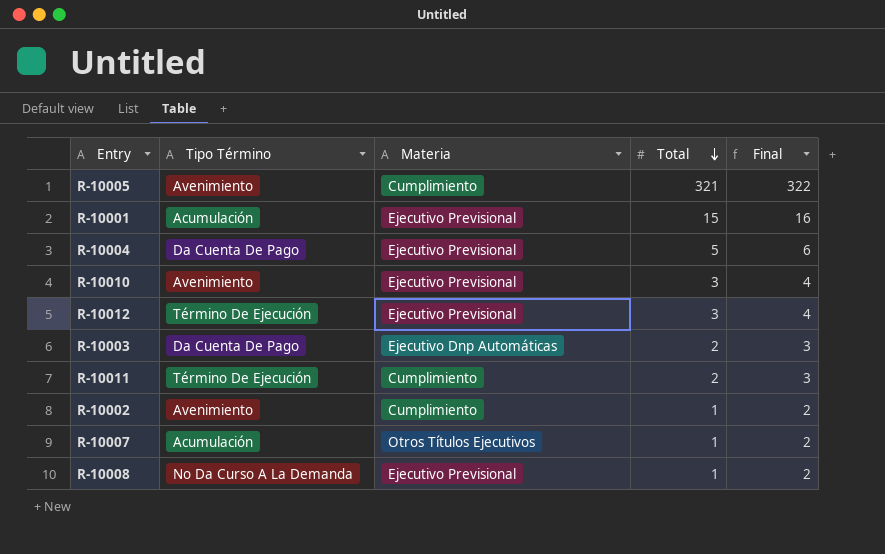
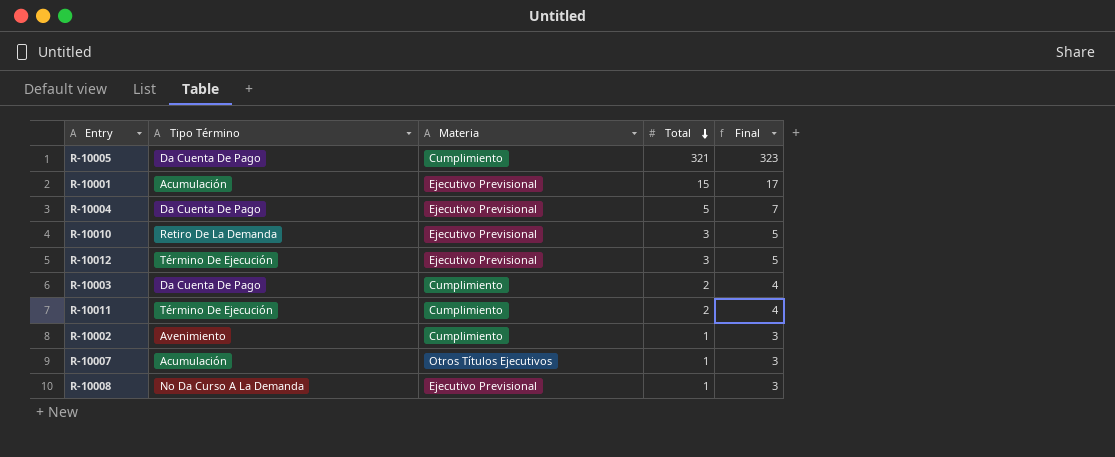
column Final | formula: [Total] + 1 -> [Total] + 2
R-10005 | Tipo Término: Avenimiento -> Da Cuenta De Pago
R-10010 | Tipo Término: Avenimiento -> Retiro De La Demanda
R-10003 | Materia: Ejecutivo Dnp Automáticas -> Cumplimiento

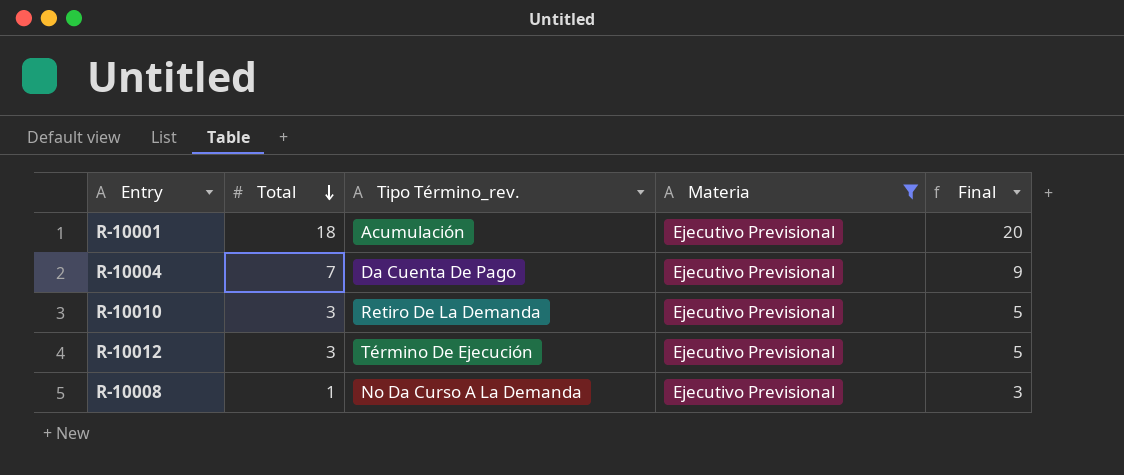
filter: none -> Materia = Ejecutivo Previsional
column Total | position: 4 -> 2
column name: Tipo Término -> Tipo Término_rev.
R-10001 | Total: 15 -> 18
R-10001 | Final: 17 -> 20
R-10004 | Total: 5 -> 7
R-10004 | Final: 7 -> 9

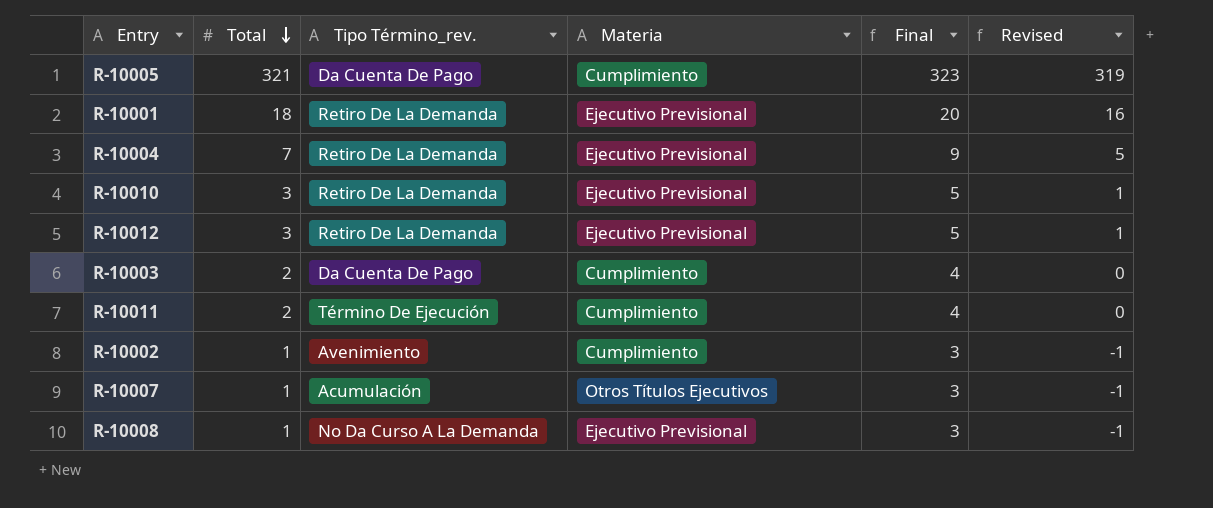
filter: Materia = Ejecutivo Previsional -> none
column Revised | formula: none -> [Total] - 2
R-10001 | Tipo Término_rev.: Acumulación -> Retiro De La Demanda
R-10004 | Tipo Término_rev.: Da Cuenta De Pago -> Retiro De La Demanda
R-10012 | Tipo Término_rev.: Término De Ejecución -> Retiro De La Demanda

